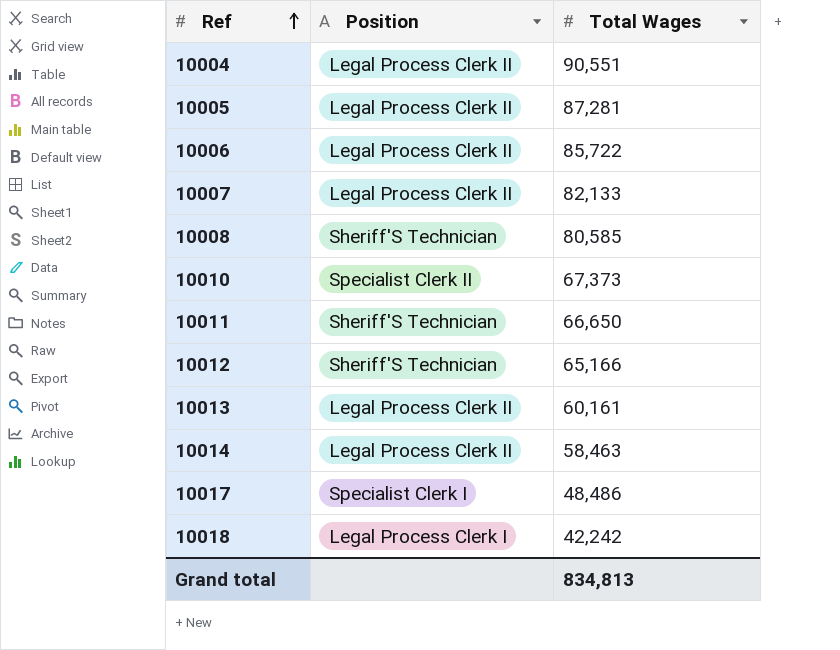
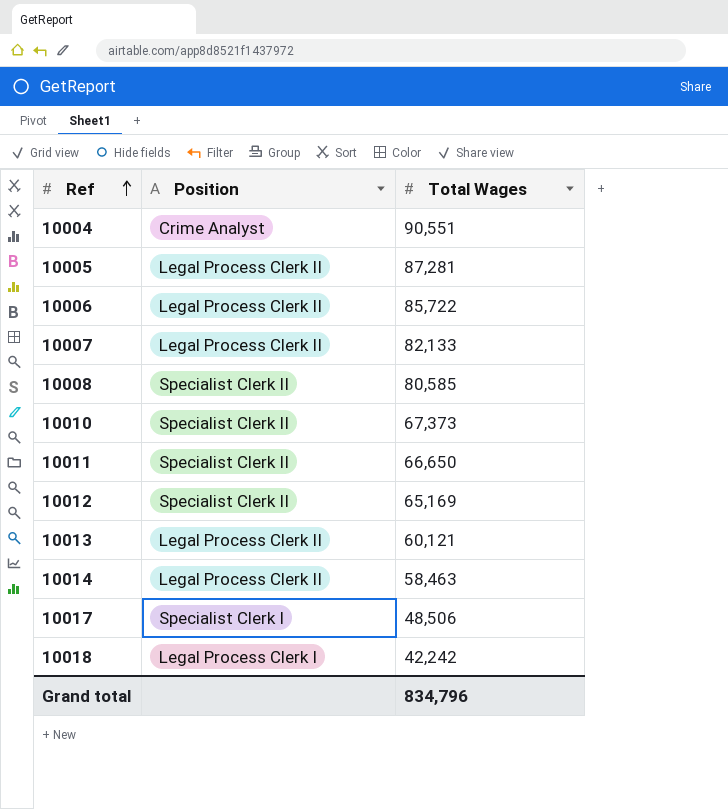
10004 | Position: Legal Process Clerk II -> Crime Analyst
10008 | Position: Sheriff'S Technician -> Specialist Clerk II
10011 | Position: Sheriff'S Technician -> Specialist Clerk II
10012 | Position: Sheriff'S Technician -> Specialist Clerk II
10012 | Total Wages: 65,166 -> 65,169
10013 | Total Wages: 60,161 -> 60,121
10017 | Total Wages: 48,486 -> 48,506
Grand total | Total Wages: 834,813 -> 834,796

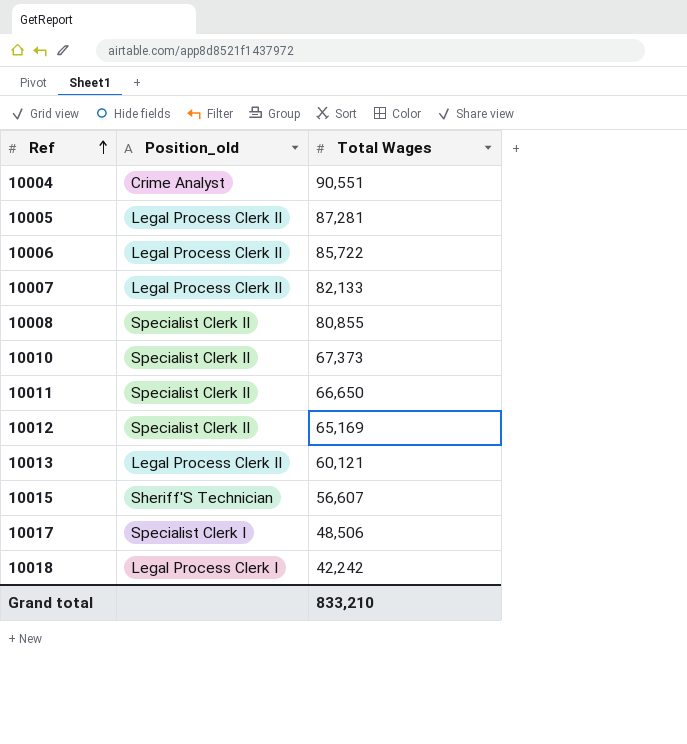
column name: Position -> Position_old
row 10014: Legal Process Clerk II | 58,463 -> none
10008 | Total Wages: 80,585 -> 80,855
row 10015: none -> Sheriff'S Technician | 56,607
Grand total | Total Wages: 834,796 -> 833,210

